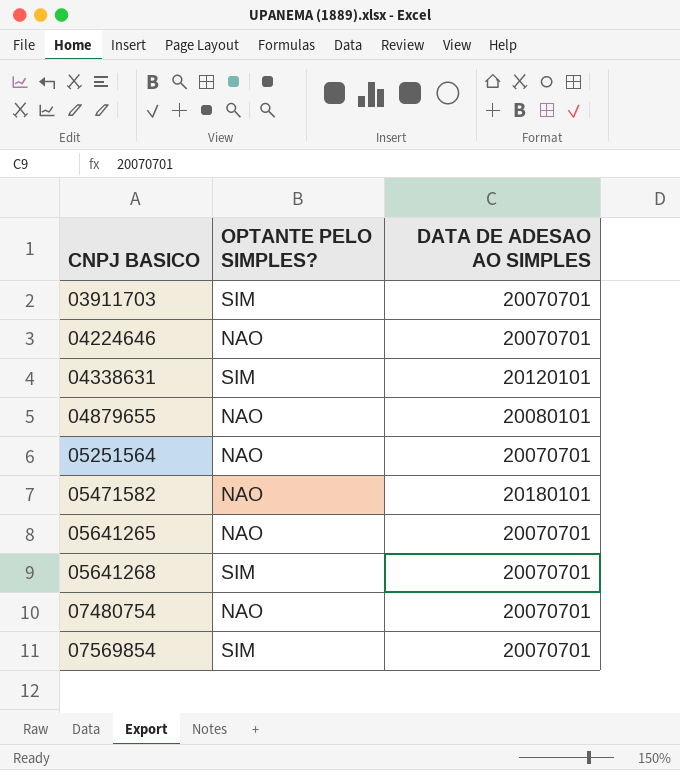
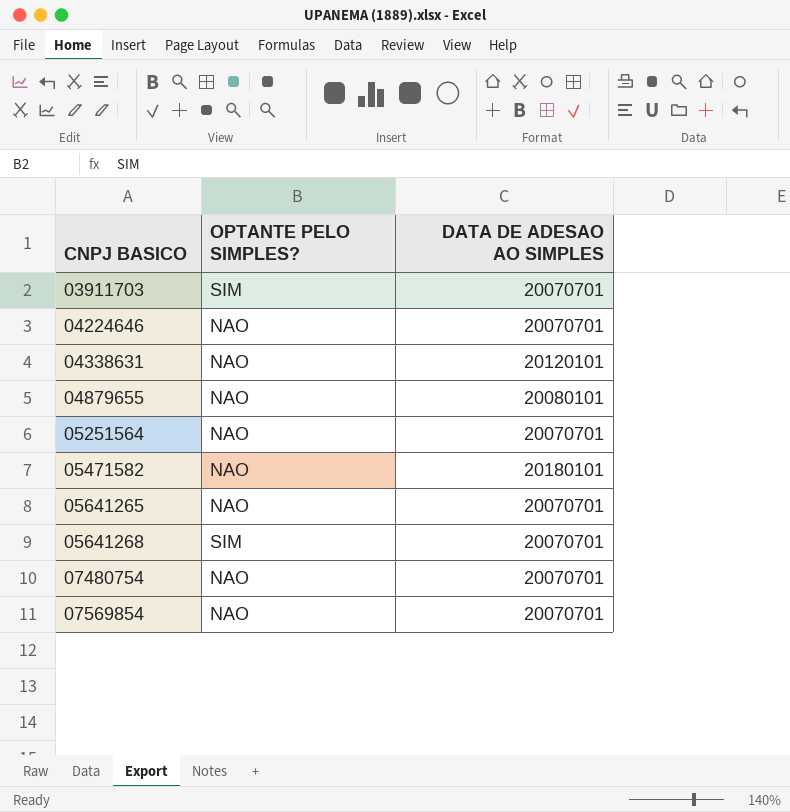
04338631 | OPTANTE PELO SIMPLES?: SIM -> NAO
07569854 | OPTANTE PELO SIMPLES?: SIM -> NAO

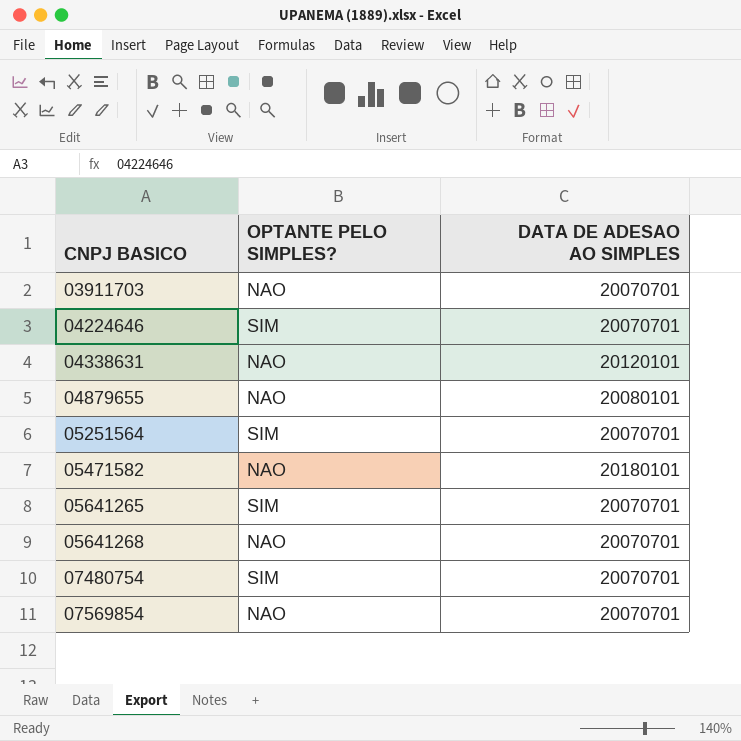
03911703 | OPTANTE PELO SIMPLES?: SIM -> NAO
04224646 | OPTANTE PELO SIMPLES?: NAO -> SIM
05251564 | OPTANTE PELO SIMPLES?: NAO -> SIM
05641265 | OPTANTE PELO SIMPLES?: NAO -> SIM
05641268 | OPTANTE PELO SIMPLES?: SIM -> NAO
07480754 | OPTANTE PELO SIMPLES?: NAO -> SIM

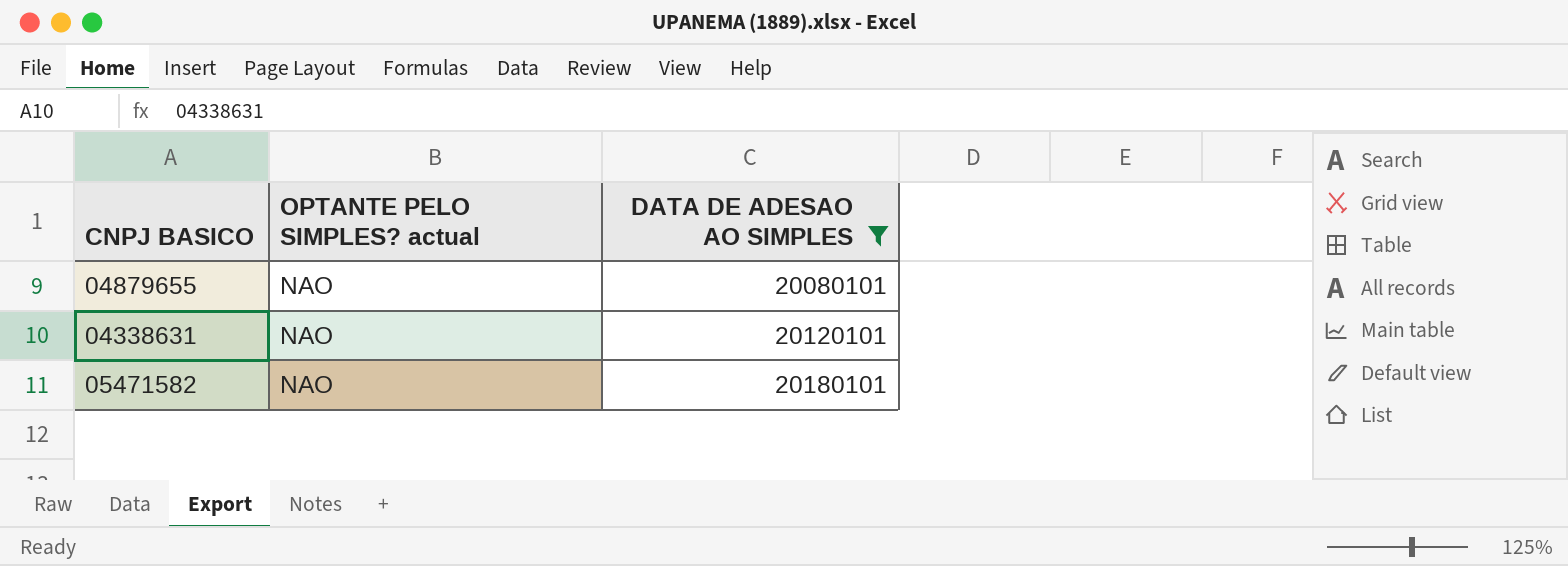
filter: none -> DATA DE ADESAO AO SIMPLES != 20070701
row order: CNPJ BASICO ascending -> DATA DE ADESAO AO SIMPLES ascending
column name: OPTANTE PELO SIMPLES? -> OPTANTE PELO SIMPLES? actual

